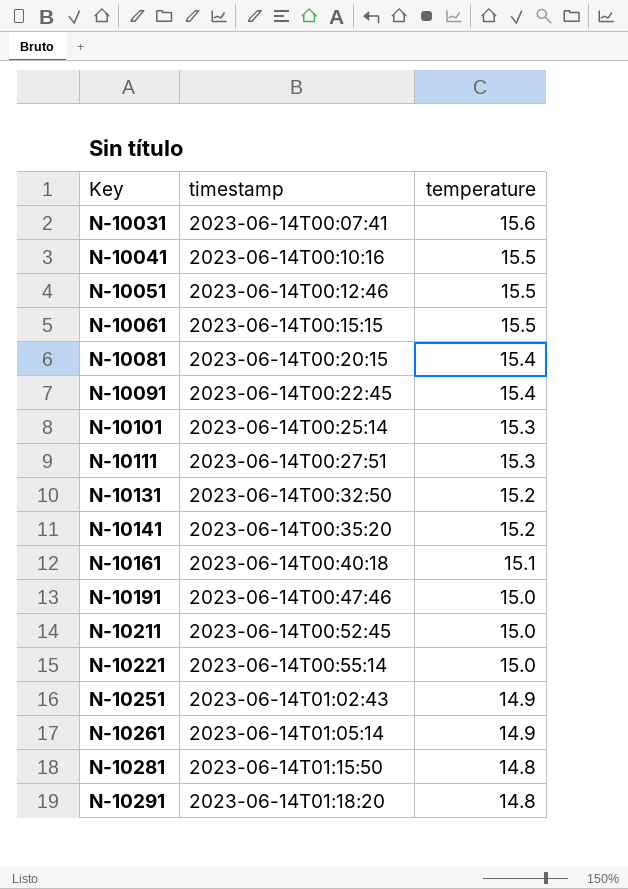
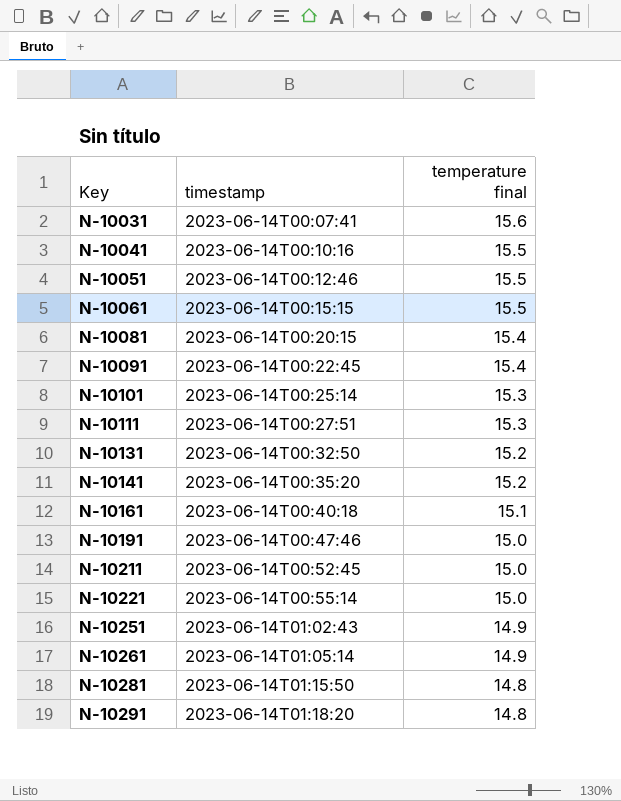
column name: temperature -> temperature final

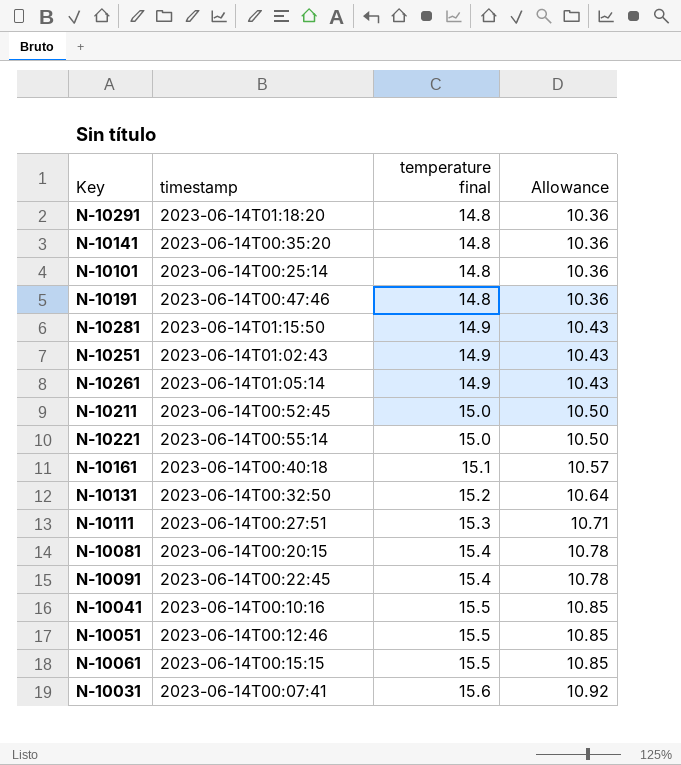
row order: Key ascending -> temperature final ascending
column Allowance | formula: none -> [temperature final] * 0.7
N-10141 | temperature final: 15.2 -> 14.8
N-10101 | temperature final: 15.3 -> 14.8
N-10191 | temperature final: 15.0 -> 14.8
N-10281 | temperature final: 14.8 -> 14.9

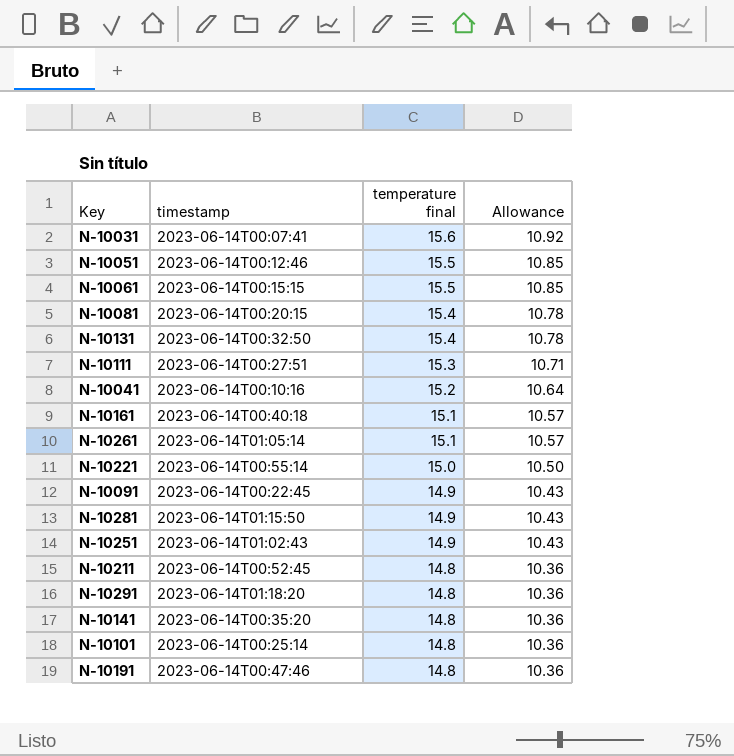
row order: temperature final ascending -> temperature final descending
N-10131 | temperature final: 15.2 -> 15.4
N-10131 | Allowance: 10.64 -> 10.78
N-10041 | temperature final: 15.5 -> 15.2
N-10041 | Allowance: 10.85 -> 10.64
N-10261 | temperature final: 14.9 -> 15.1
N-10261 | Allowance: 10.43 -> 10.57
N-10091 | temperature final: 15.4 -> 14.9
N-10091 | Allowance: 10.78 -> 10.43
N-10211 | temperature final: 15.0 -> 14.8
N-10211 | Allowance: 10.50 -> 10.36

